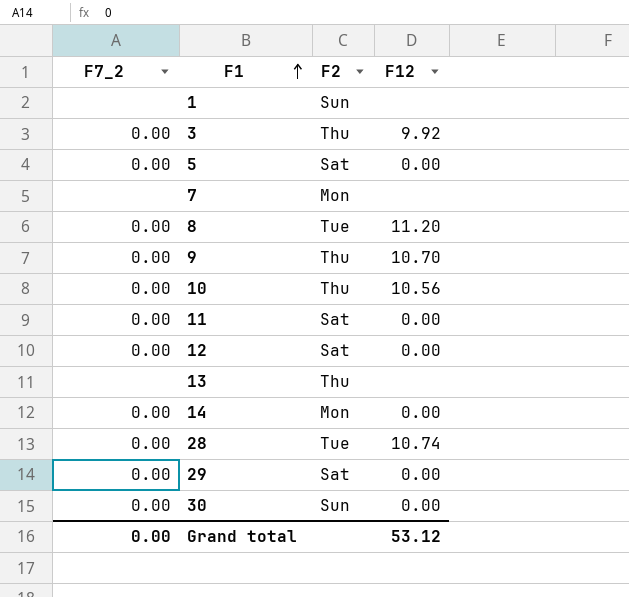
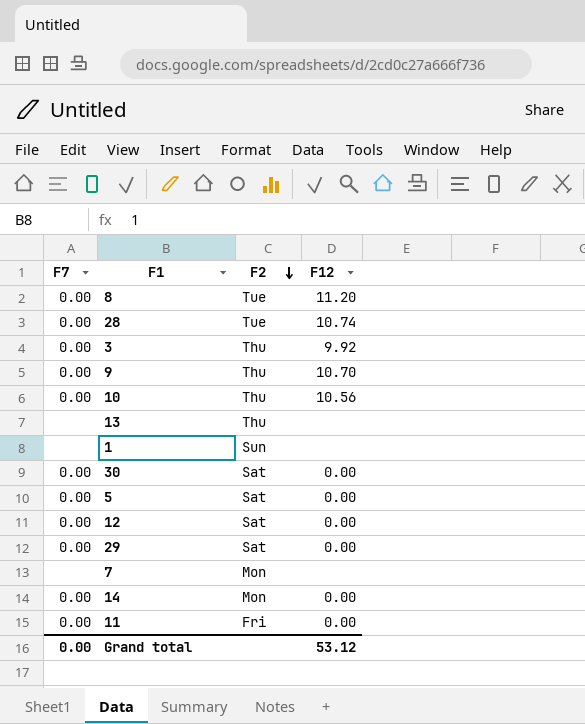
row order: F1 ascending -> F2 descending
column name: F7_2 -> F7
30 | F2: Sun -> Sat
11 | F2: Sat -> Fri

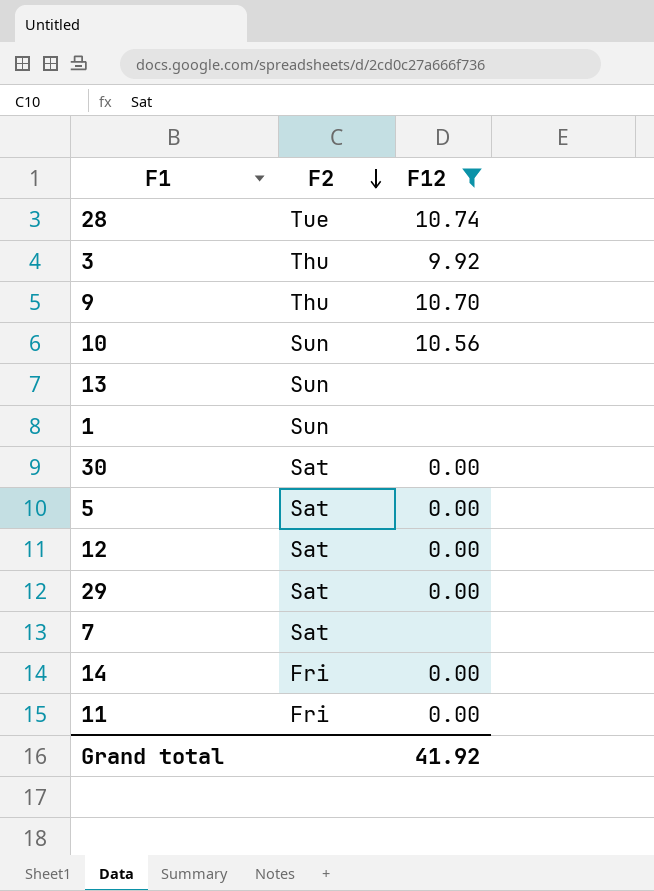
filter: none -> F12 != 11.20
column F7 | position: 1 -> none
10 | F2: Thu -> Sun
13 | F2: Thu -> Sun
7 | F2: Mon -> Sat
14 | F2: Mon -> Fri
Grand total | F12: 53.12 -> 41.92

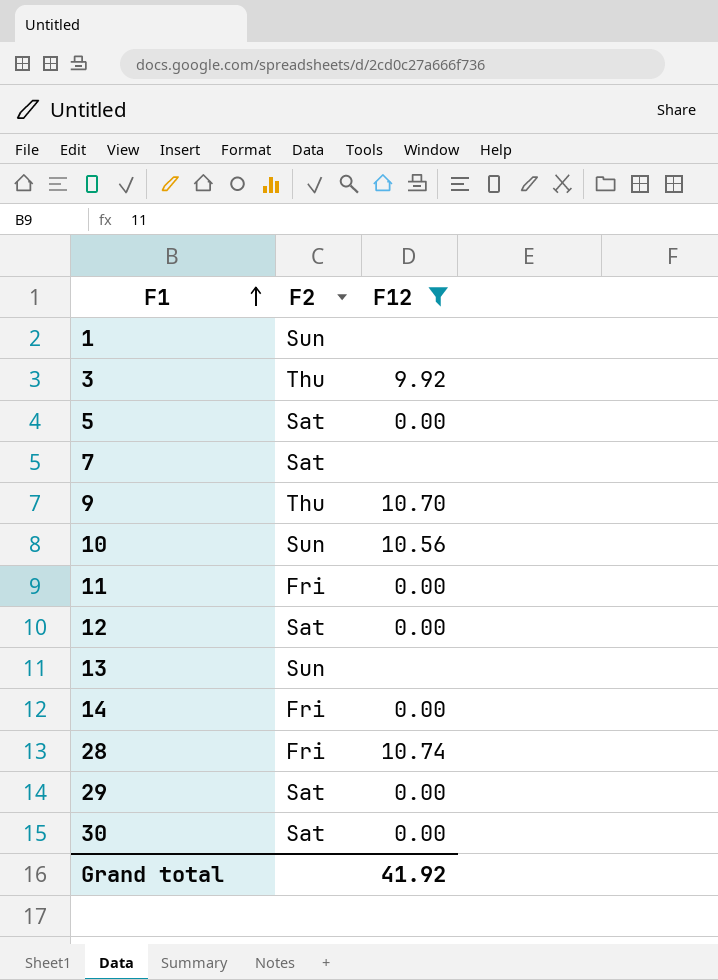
row order: F2 descending -> F1 ascending
28 | F2: Tue -> Fri

